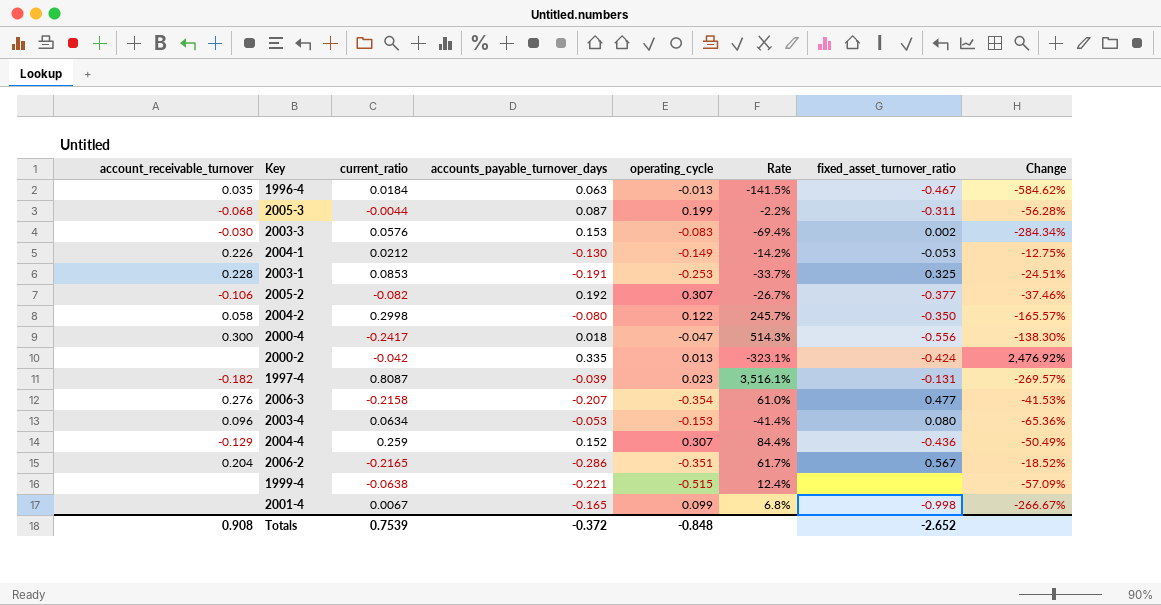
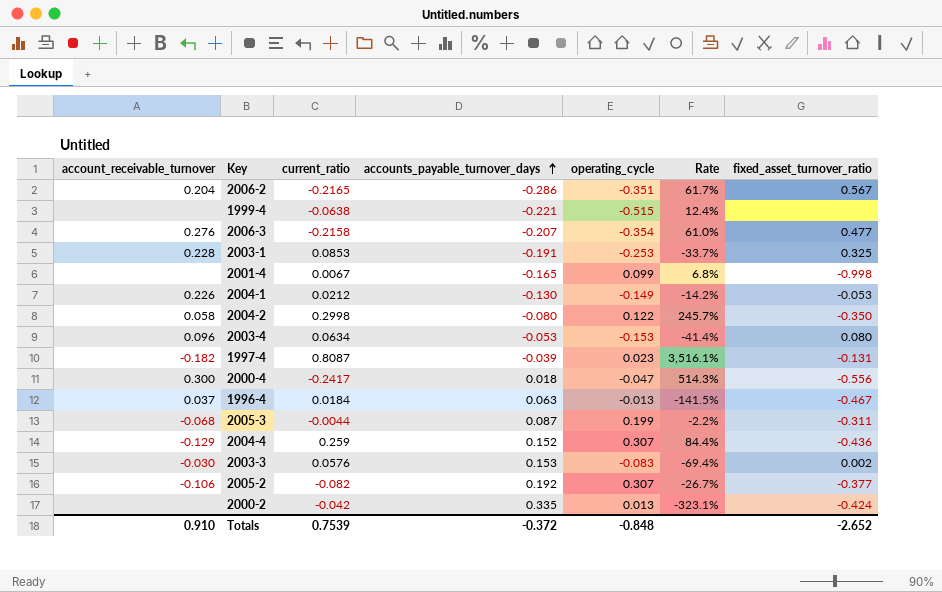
row order: none -> accounts_payable_turnover_days ascending
column Change | formula: ([accounts_payable_turnover_days] - [operating_cycle]) / [operating_cycle] -> none
1996-4 | account_receivable_turnover: 0.035 -> 0.037
Totals | account_receivable_turnover: 0.908 -> 0.910

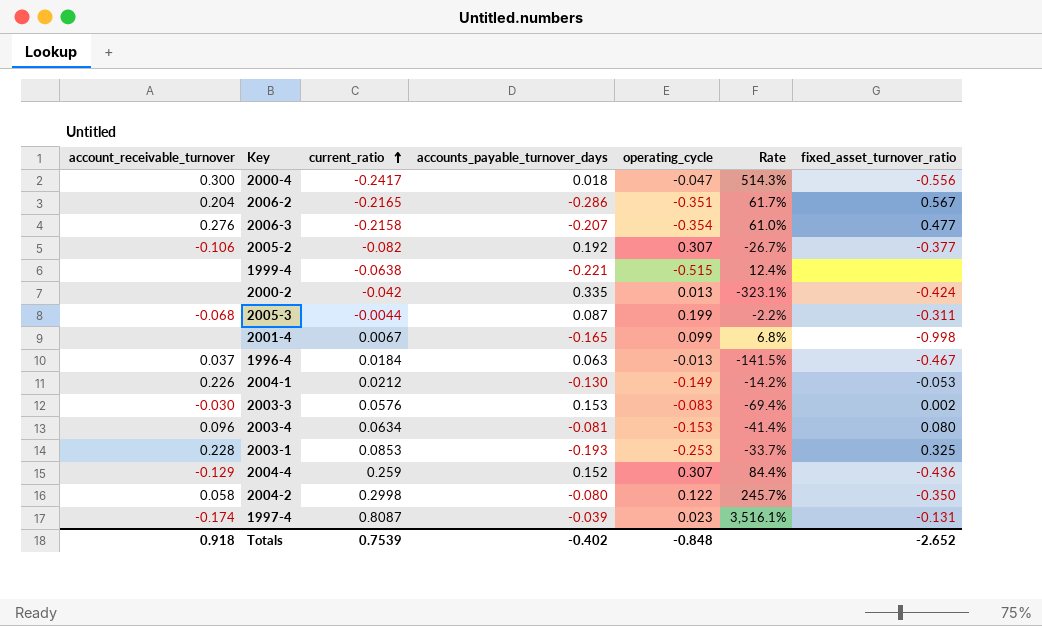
row order: accounts_payable_turnover_days ascending -> current_ratio ascending
2003-4 | accounts_payable_turnover_days: -0.053 -> -0.081
2003-1 | accounts_payable_turnover_days: -0.191 -> -0.193
1997-4 | account_receivable_turnover: -0.182 -> -0.174
Totals | account_receivable_turnover: 0.910 -> 0.918
Totals | accounts_payable_turnover_days: -0.372 -> -0.402

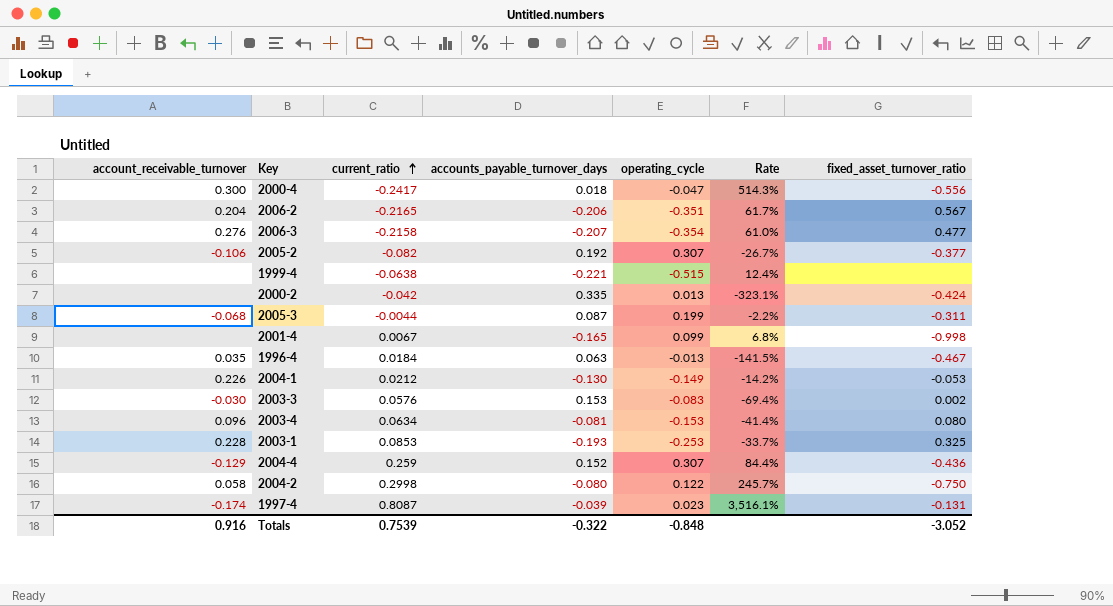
2006-2 | accounts_payable_turnover_days: -0.286 -> -0.206
1996-4 | account_receivable_turnover: 0.037 -> 0.035
2004-2 | fixed_asset_turnover_ratio: -0.350 -> -0.750
Totals | account_receivable_turnover: 0.918 -> 0.916
Totals | accounts_payable_turnover_days: -0.402 -> -0.322
Totals | fixed_asset_turnover_ratio: -2.652 -> -3.052

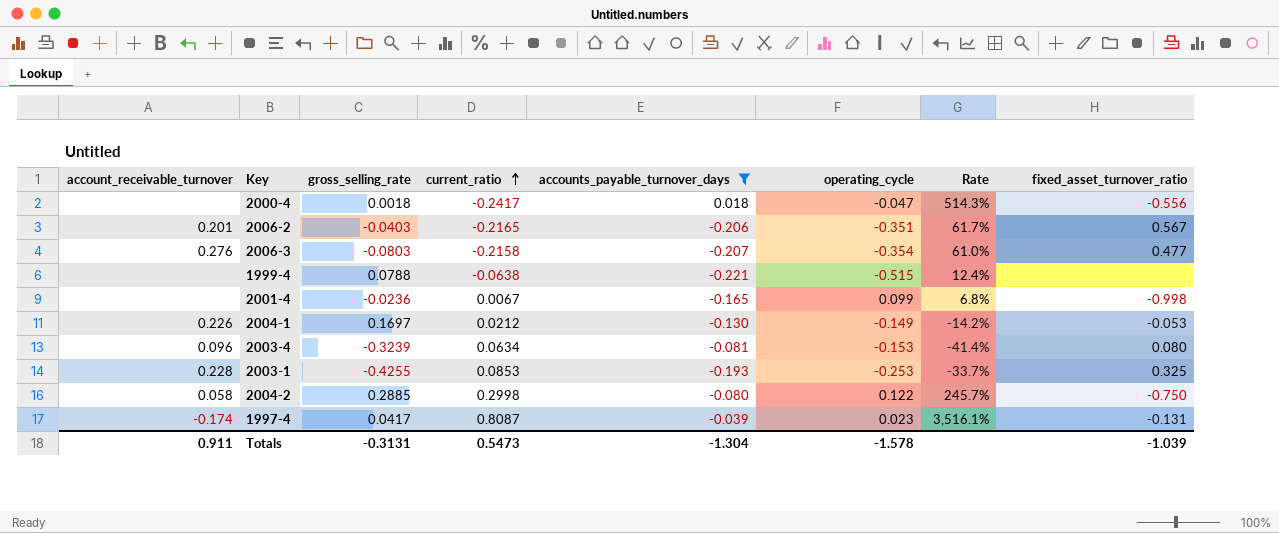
filter: none -> accounts_payable_turnover_days <= 0.018
column gross_selling_rate | position: none -> 3
2000-4 | account_receivable_turnover: 0.300 -> none
2006-2 | account_receivable_turnover: 0.204 -> 0.201
Totals | account_receivable_turnover: 0.916 -> 0.911
Totals | current_ratio: 0.7539 -> 0.5473
Totals | accounts_payable_turnover_days: -0.322 -> -1.304
Totals | operating_cycle: -0.848 -> -1.578
Totals | fixed_asset_turnover_ratio: -3.052 -> -1.039

